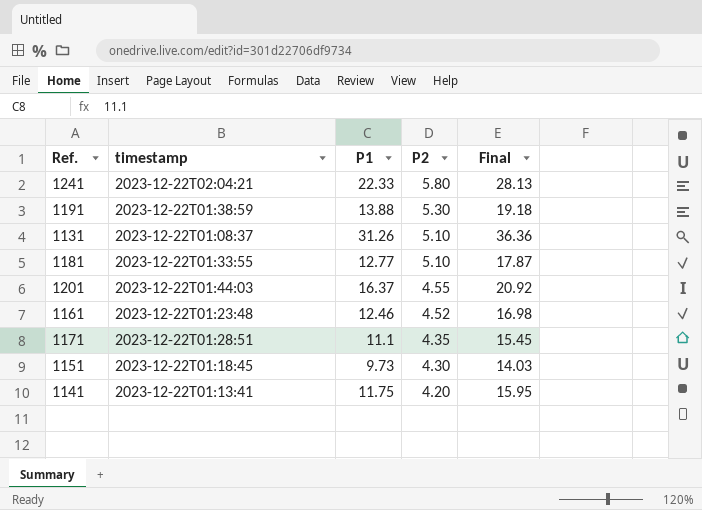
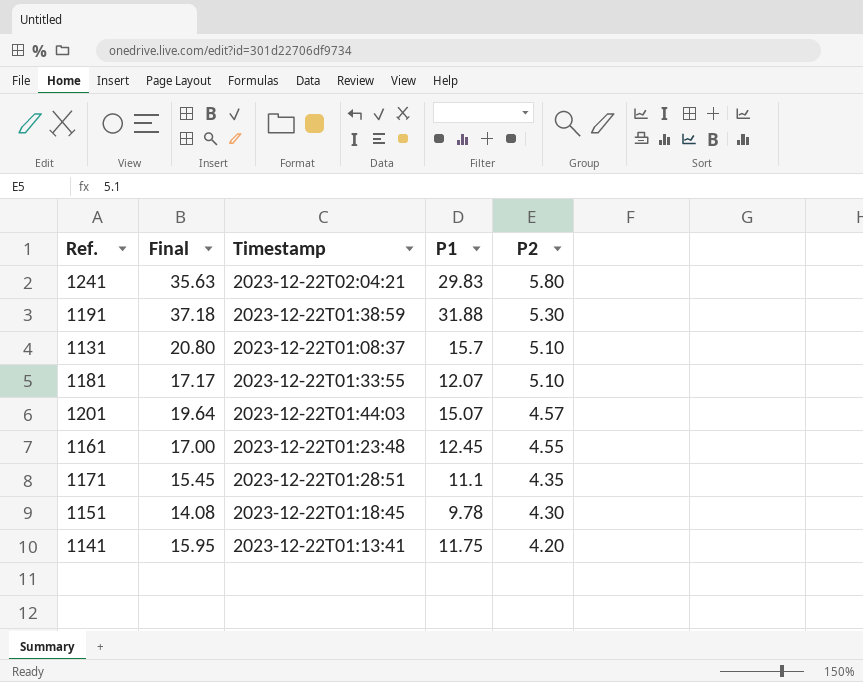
column Final | position: 5 -> 2
column name: timestamp -> Timestamp
1241 | Final: 28.13 -> 35.63
1241 | P1: 22.33 -> 29.83
1191 | Final: 19.18 -> 37.18
1191 | P1: 13.88 -> 31.88
1131 | Final: 36.36 -> 20.80
1131 | P1: 31.26 -> 15.7
1181 | Final: 17.87 -> 17.17
1181 | P1: 12.77 -> 12.07
1201 | Final: 20.92 -> 19.64
1201 | P1: 16.37 -> 15.07
1201 | P2: 4.55 -> 4.57
1161 | Final: 16.98 -> 17.00
1161 | P1: 12.46 -> 12.45
1161 | P2: 4.52 -> 4.55
1151 | Final: 14.03 -> 14.08
1151 | P1: 9.73 -> 9.78

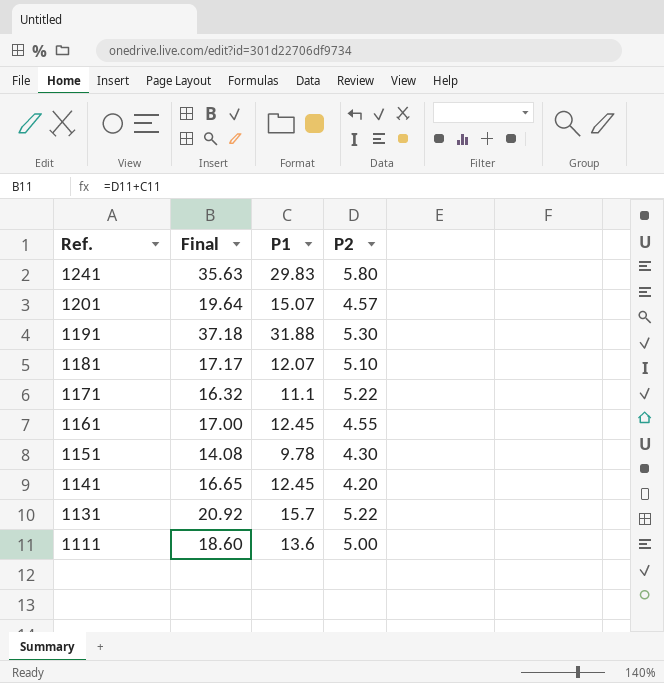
row order: P2 descending -> Ref. descending
column Timestamp | position: 3 -> none
1171 | Final: 15.45 -> 16.32
1171 | P2: 4.35 -> 5.22
1141 | Final: 15.95 -> 16.65
1141 | P1: 11.75 -> 12.45
1131 | Final: 20.80 -> 20.92
1131 | P2: 5.10 -> 5.22
row 1111: none -> 18.60 | 13.6 | 5.00

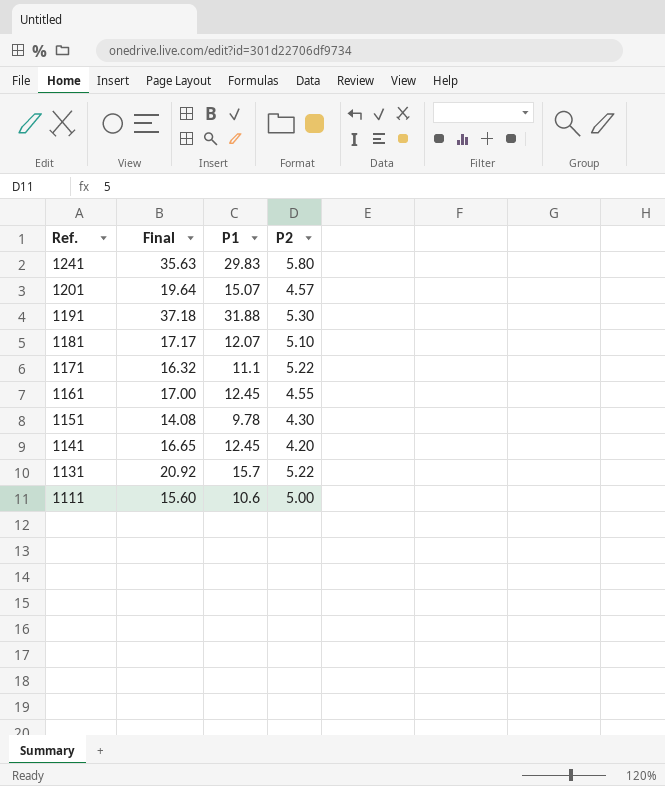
1111 | Final: 18.60 -> 15.60
1111 | P1: 13.6 -> 10.6

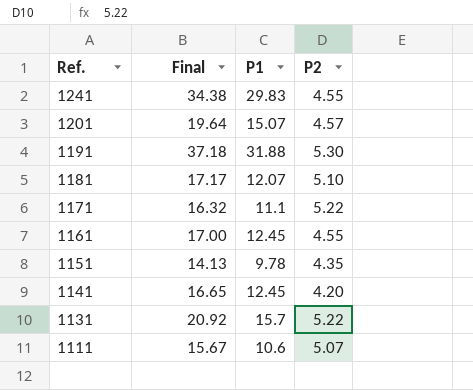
1241 | Final: 35.63 -> 34.38
1241 | P2: 5.80 -> 4.55
1151 | Final: 14.08 -> 14.13
1151 | P2: 4.30 -> 4.35
1111 | Final: 15.60 -> 15.67
1111 | P2: 5.00 -> 5.07

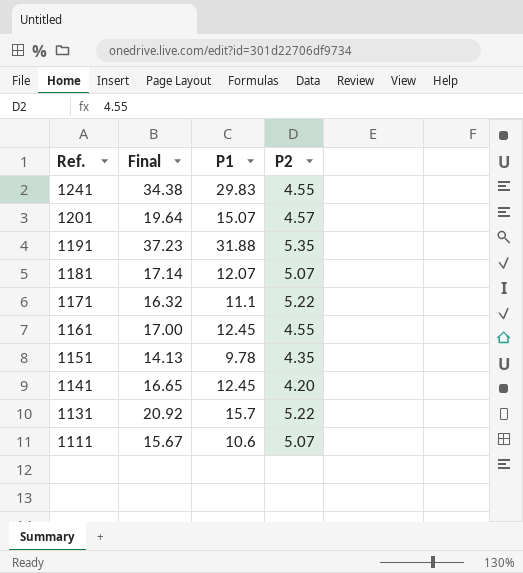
1191 | Final: 37.18 -> 37.23
1191 | P2: 5.30 -> 5.35
1181 | Final: 17.17 -> 17.14
1181 | P2: 5.10 -> 5.07

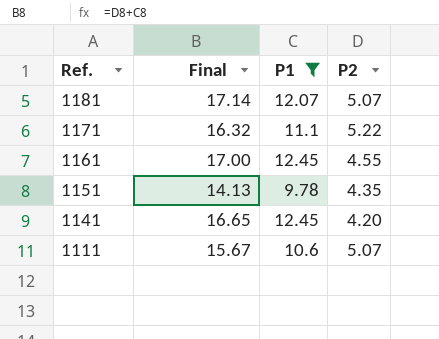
filter: none -> P1 <= 12.45

